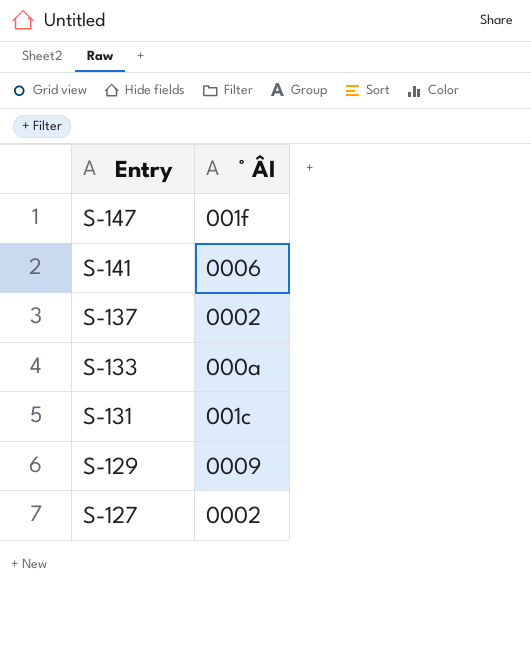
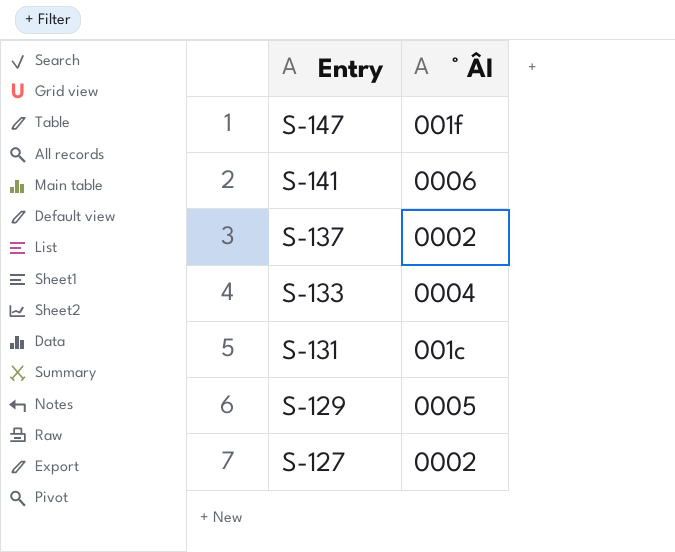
S-133 | ° ÂI: 000a -> 0004
S-129 | ° ÂI: 0009 -> 0005

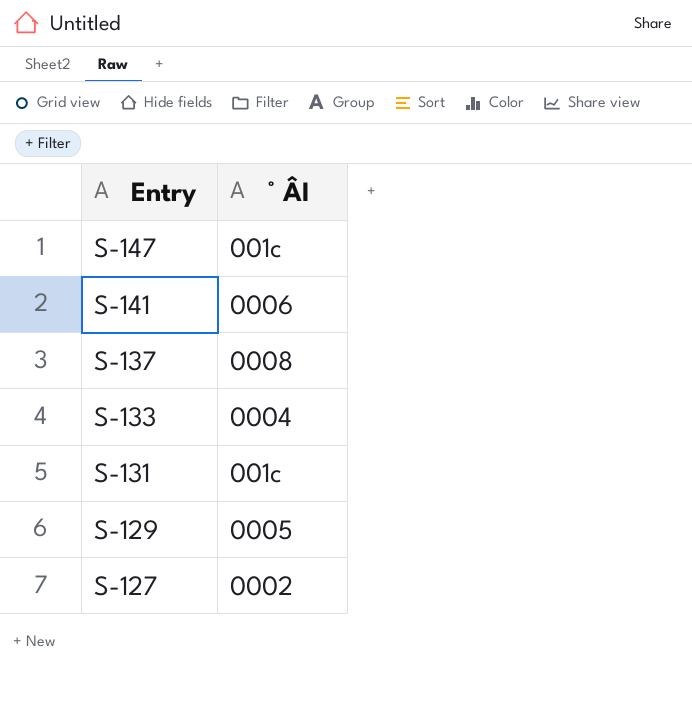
S-147 | ° ÂI: 001f -> 001c
S-137 | ° ÂI: 0002 -> 0008

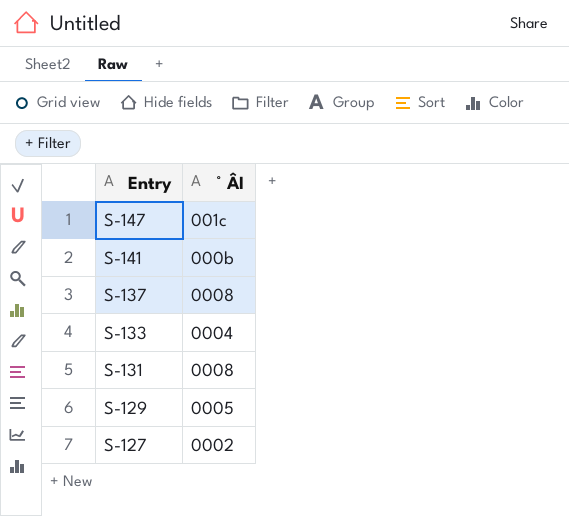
S-141 | ° ÂI: 0006 -> 000b
S-131 | ° ÂI: 001c -> 0008

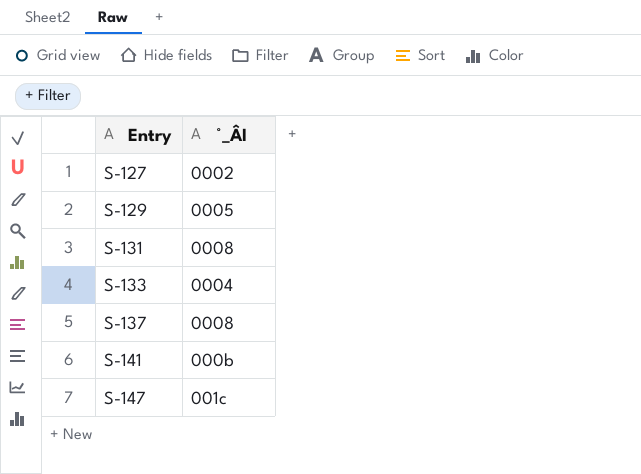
row order: Entry descending -> Entry ascending
column name: ° ÂI -> °_ÂI

